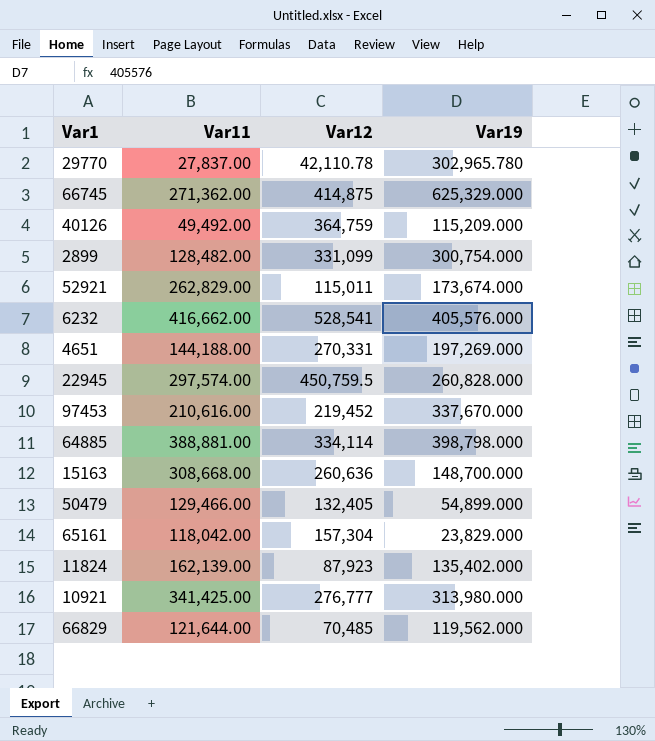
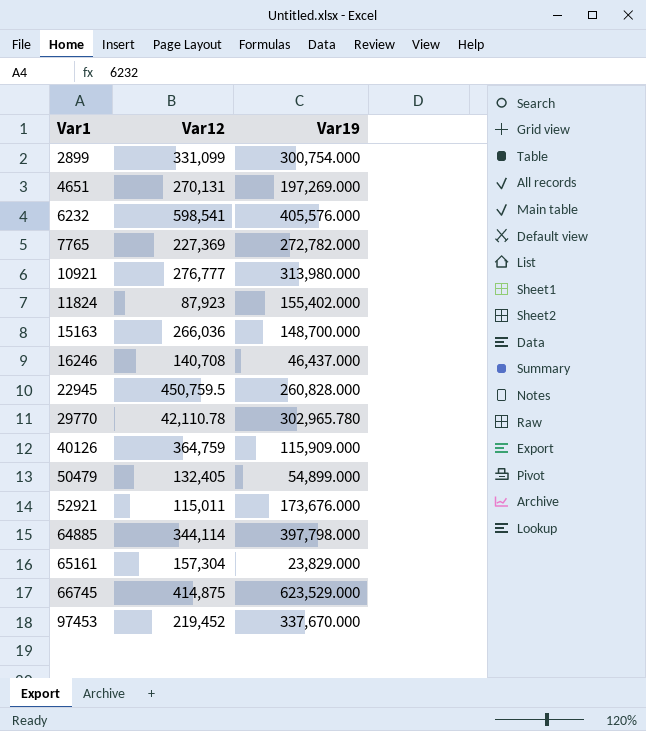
row order: none -> Var1 ascending
column Var11 | position: 2 -> none
row 66829: 121,644.00 | 70,485 | 119,562.000 -> none
4651 | Var12: 270,331 -> 270,131
6232 | Var12: 528,541 -> 598,541
row 7765: none -> 227,369 | 272,782.000
11824 | Var19: 135,402.000 -> 155,402.000
15163 | Var12: 260,636 -> 266,036
row 16246: none -> 140,708 | 46,437.000
40126 | Var19: 115,209.000 -> 115,909.000
52921 | Var19: 173,674.000 -> 173,676.000
64885 | Var12: 334,114 -> 344,114
64885 | Var19: 398,798.000 -> 397,798.000
66745 | Var19: 625,329.000 -> 623,529.000

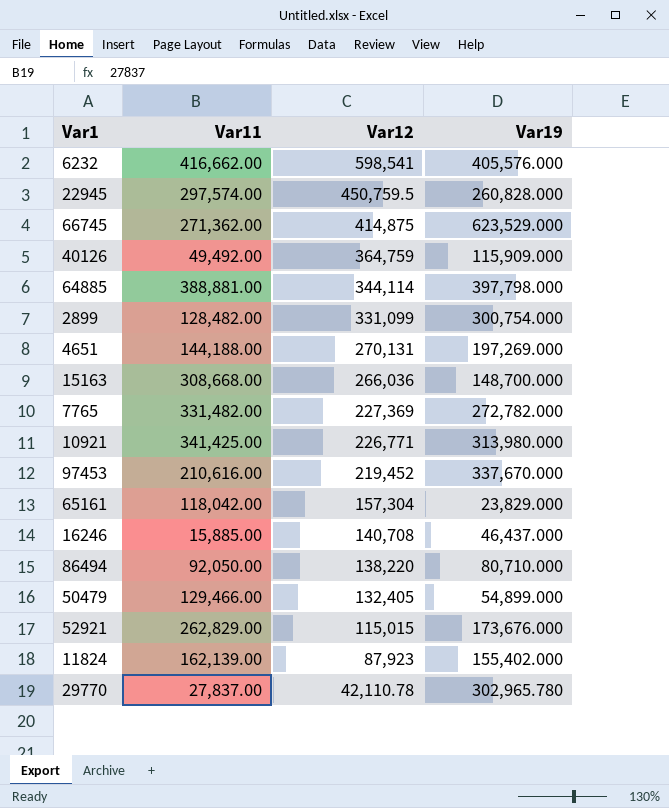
row order: Var1 ascending -> Var12 descending
column Var11 | position: none -> 2
10921 | Var12: 276,777 -> 226,771
row 86494: none -> 92,050.00 | 138,220 | 80,710.000
52921 | Var12: 115,011 -> 115,015

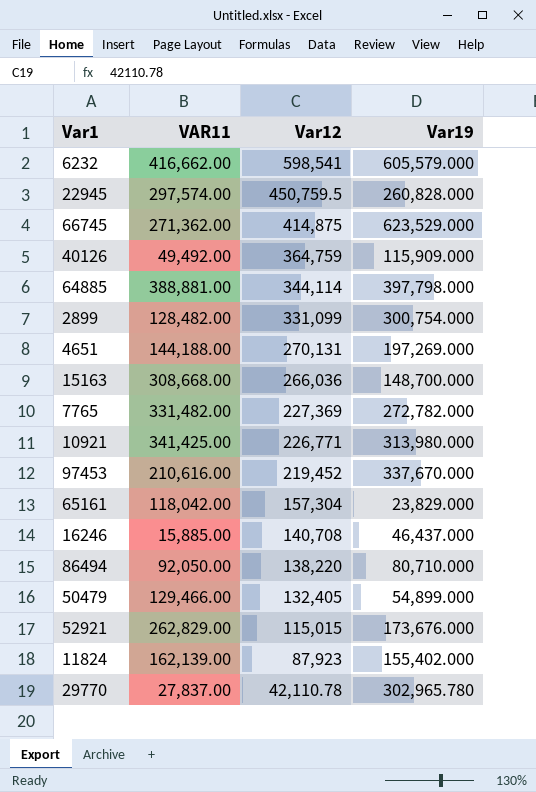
column name: Var11 -> VAR11
6232 | Var19: 405,576.000 -> 605,579.000

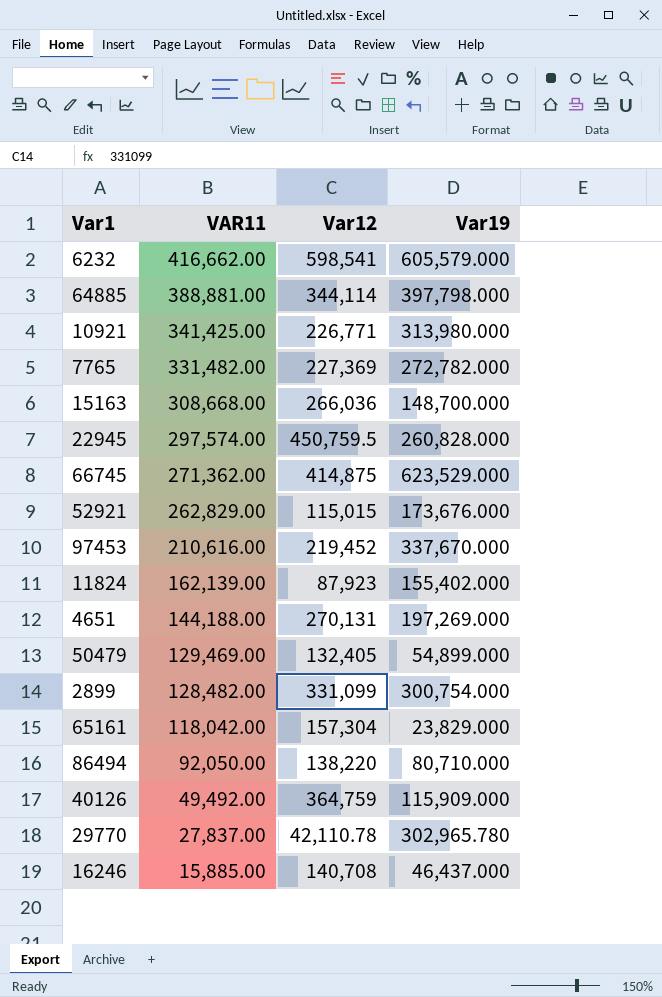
row order: Var12 descending -> VAR11 descending
50479 | VAR11: 129,466.00 -> 129,469.00

